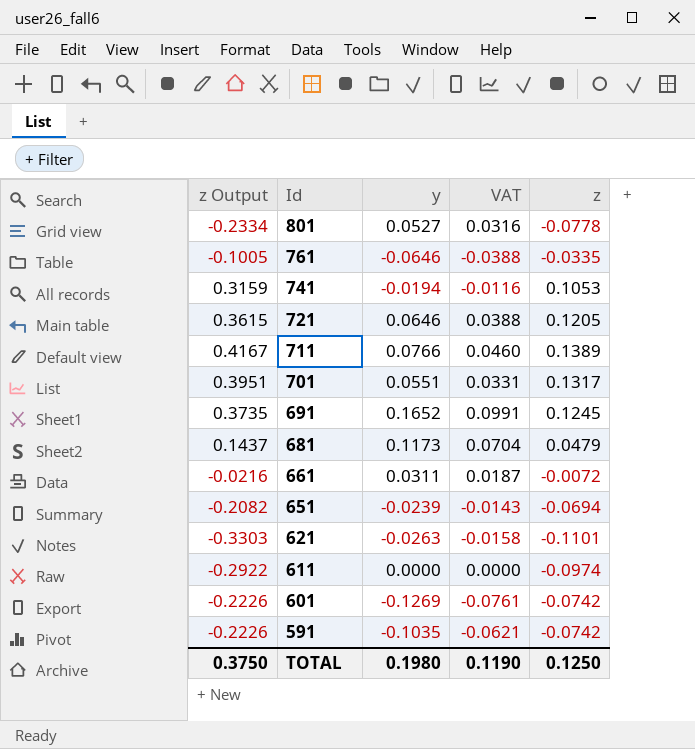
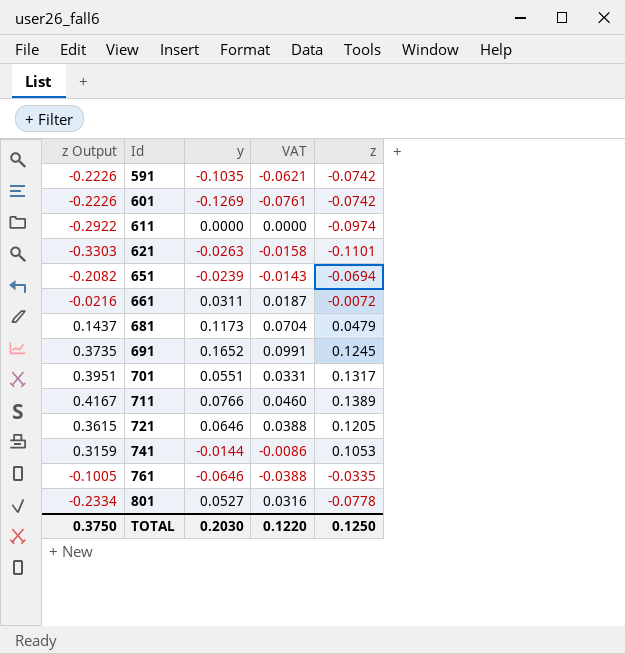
row order: Id descending -> Id ascending
741 | y: -0.0194 -> -0.0144
741 | VAT: -0.0116 -> -0.0086
TOTAL | y: 0.1980 -> 0.2030
TOTAL | VAT: 0.1190 -> 0.1220

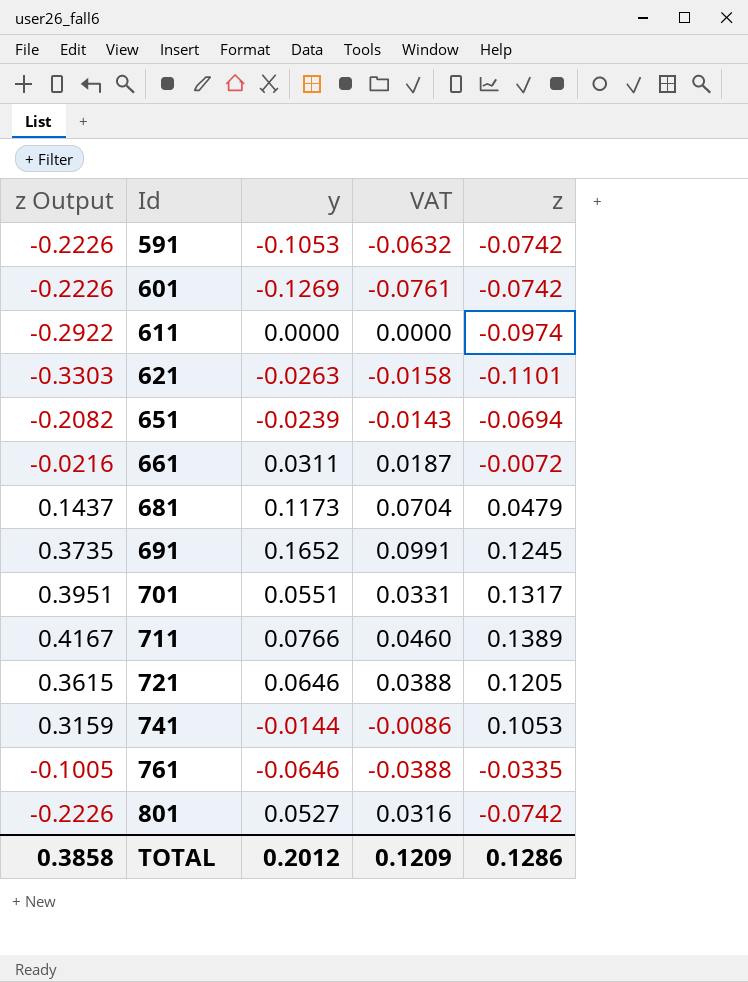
591 | y: -0.1035 -> -0.1053
591 | VAT: -0.0621 -> -0.0632
801 | z Output: -0.2334 -> -0.2226
801 | z: -0.0778 -> -0.0742
TOTAL | z Output: 0.3750 -> 0.3858
TOTAL | y: 0.2030 -> 0.2012
TOTAL | VAT: 0.1220 -> 0.1209
TOTAL | z: 0.1250 -> 0.1286

